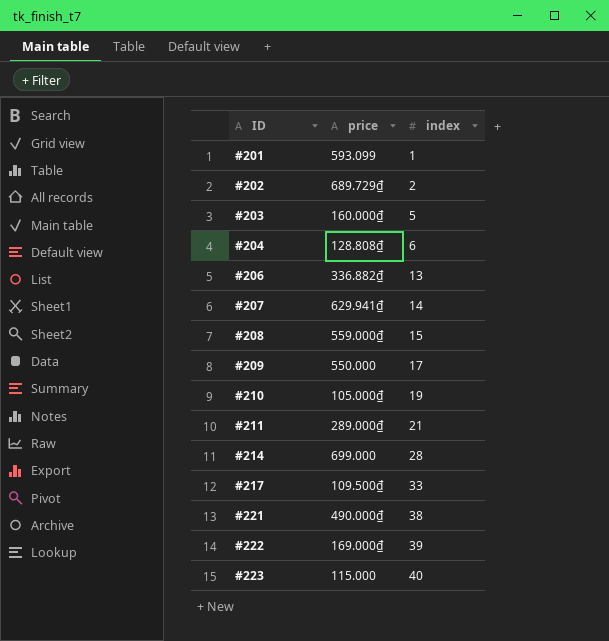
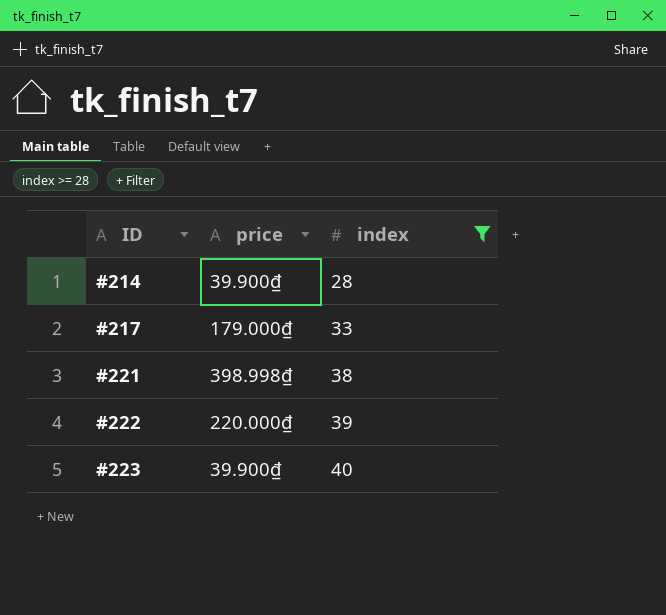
filter: none -> index >= 28
#214 | price: 699.000 -> 39.900₫
#217 | price: 109.500₫ -> 179.000₫
#221 | price: 490.000₫ -> 398.998₫
#222 | price: 169.000₫ -> 220.000₫
#223 | price: 115.000 -> 39.900₫

